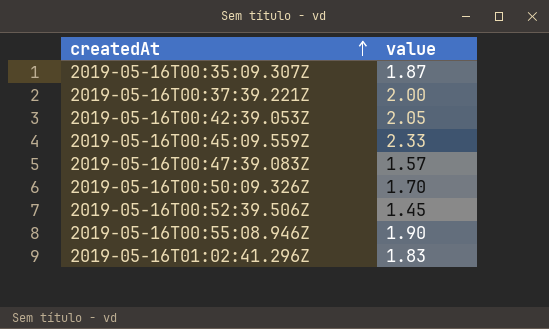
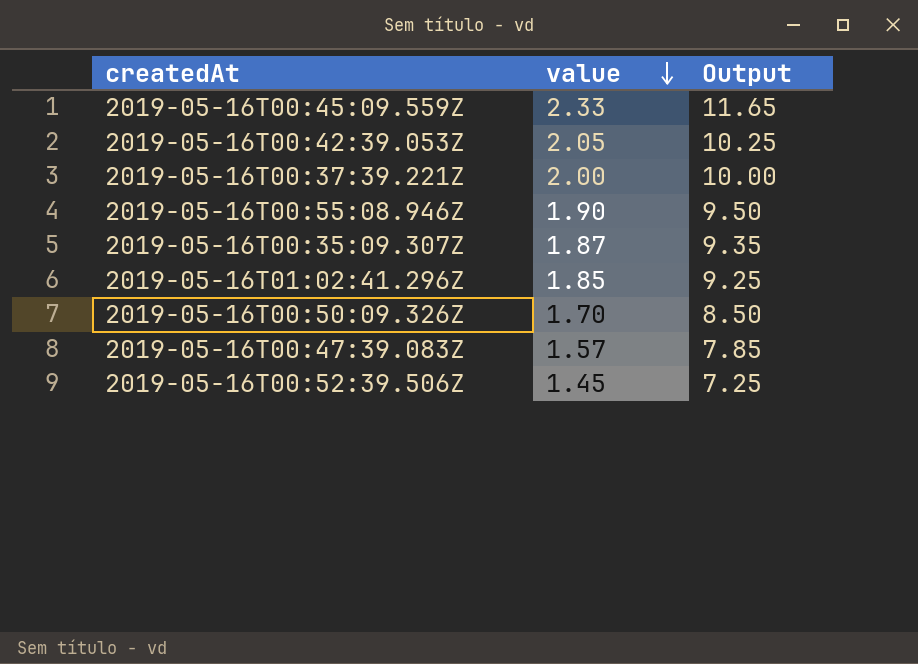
row order: createdAt ascending -> value descending
column Output | formula: none -> [value] * 5
2019-05-16T01:02:41.296Z | value: 1.83 -> 1.85

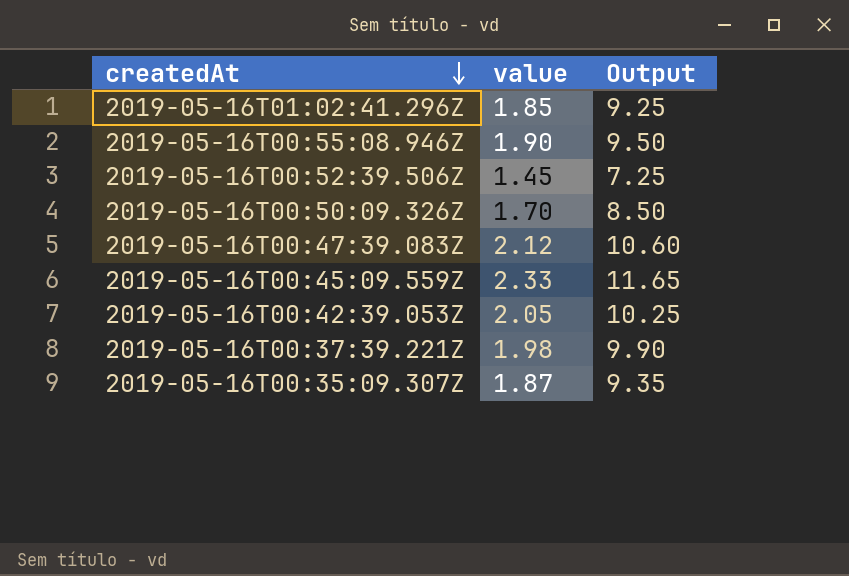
row order: value descending -> createdAt descending
2019-05-16T00:47:39.083Z | value: 1.57 -> 2.12
2019-05-16T00:47:39.083Z | Output: 7.85 -> 10.60
2019-05-16T00:37:39.221Z | value: 2.00 -> 1.98
2019-05-16T00:37:39.221Z | Output: 10.00 -> 9.90

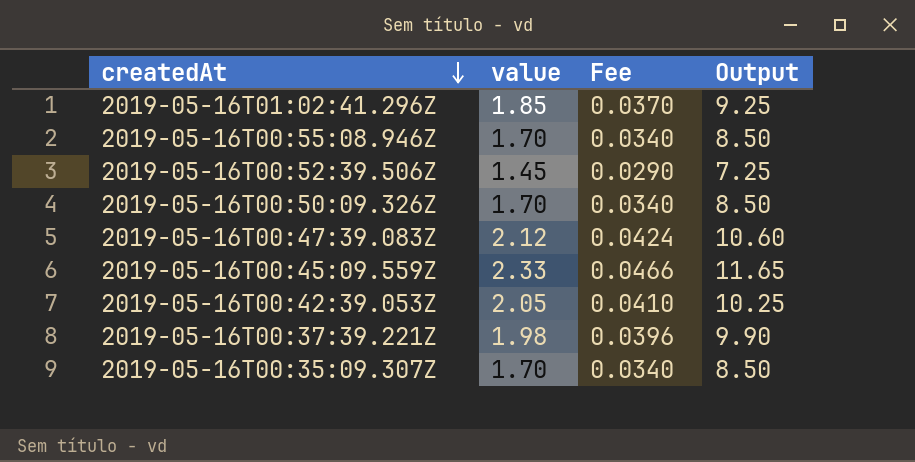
column Fee | formula: none -> [value] * 0.02
2019-05-16T00:55:08.946Z | value: 1.90 -> 1.70
2019-05-16T00:55:08.946Z | Output: 9.50 -> 8.50
2019-05-16T00:35:09.307Z | value: 1.87 -> 1.70
2019-05-16T00:35:09.307Z | Output: 9.35 -> 8.50

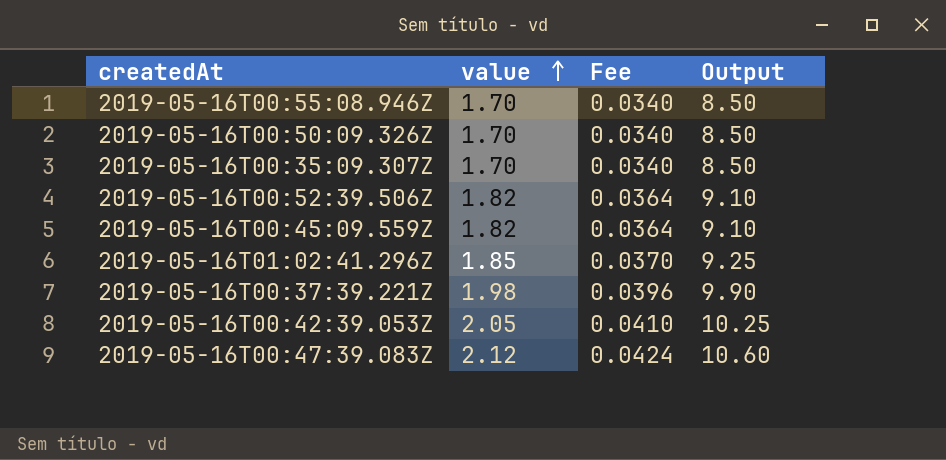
row order: createdAt descending -> value ascending
2019-05-16T00:52:39.506Z | value: 1.45 -> 1.82
2019-05-16T00:52:39.506Z | Fee: 0.0290 -> 0.0364
2019-05-16T00:52:39.506Z | Output: 7.25 -> 9.10
2019-05-16T00:45:09.559Z | value: 2.33 -> 1.82
2019-05-16T00:45:09.559Z | Fee: 0.0466 -> 0.0364
2019-05-16T00:45:09.559Z | Output: 11.65 -> 9.10

